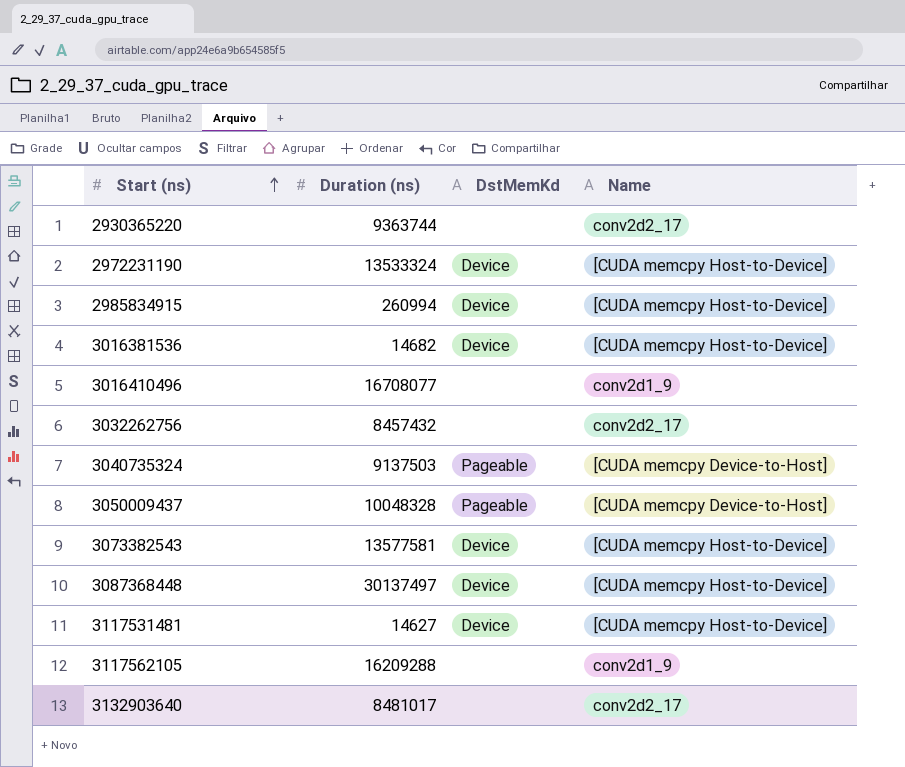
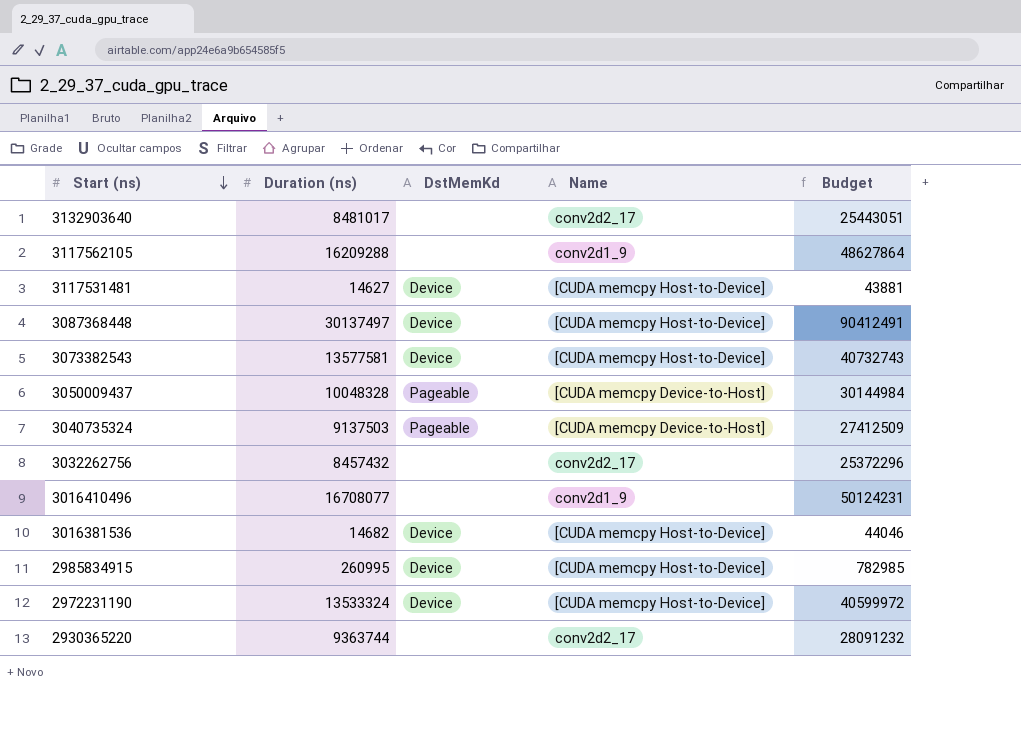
row order: Start (ns) ascending -> Start (ns) descending
column Budget | formula: none -> [Duration (ns)] * 3
2985834915 | Duration (ns): 260994 -> 260995

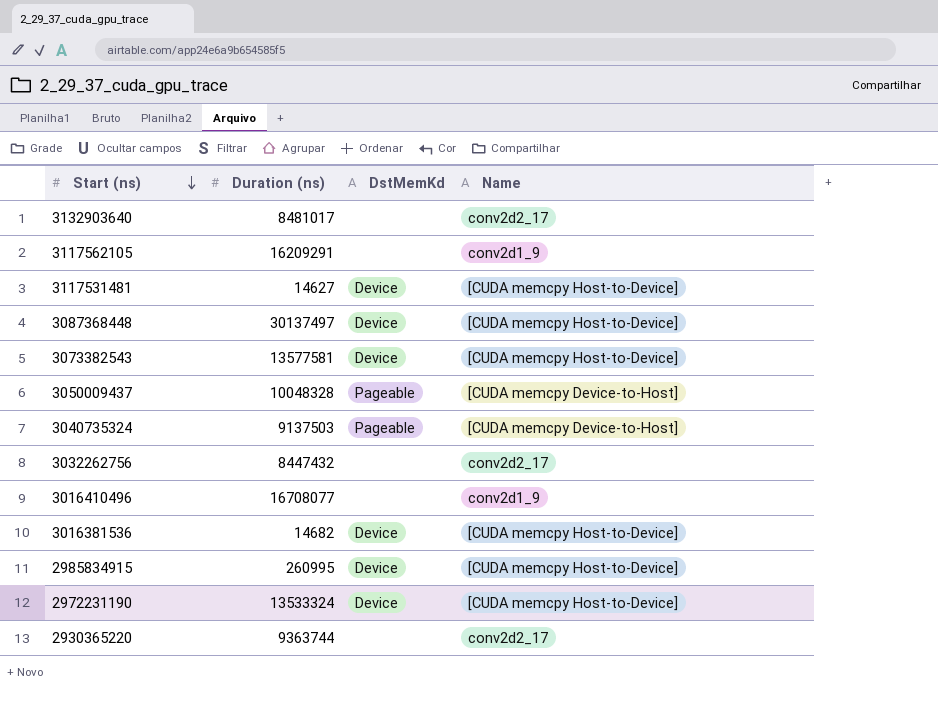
column Budget | formula: [Duration (ns)] * 3 -> none
3117562105 | Duration (ns): 16209288 -> 16209291
3032262756 | Duration (ns): 8457432 -> 8447432

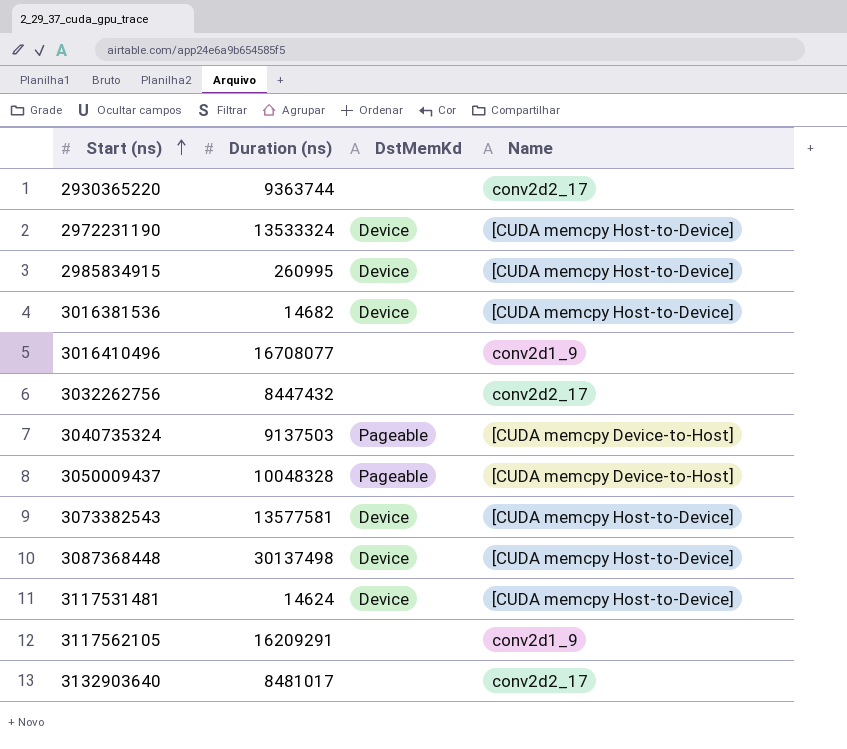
row order: Start (ns) descending -> Start (ns) ascending
3087368448 | Duration (ns): 30137497 -> 30137498
3117531481 | Duration (ns): 14627 -> 14624

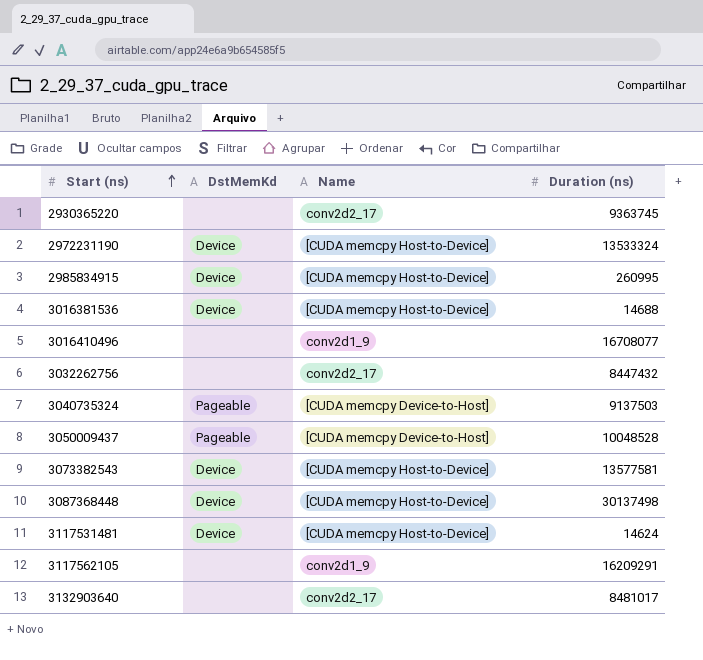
column Duration (ns) | position: 2 -> 4
2930365220 | Duration (ns): 9363744 -> 9363745
3016381536 | Duration (ns): 14682 -> 14688
3050009437 | Duration (ns): 10048328 -> 10048528

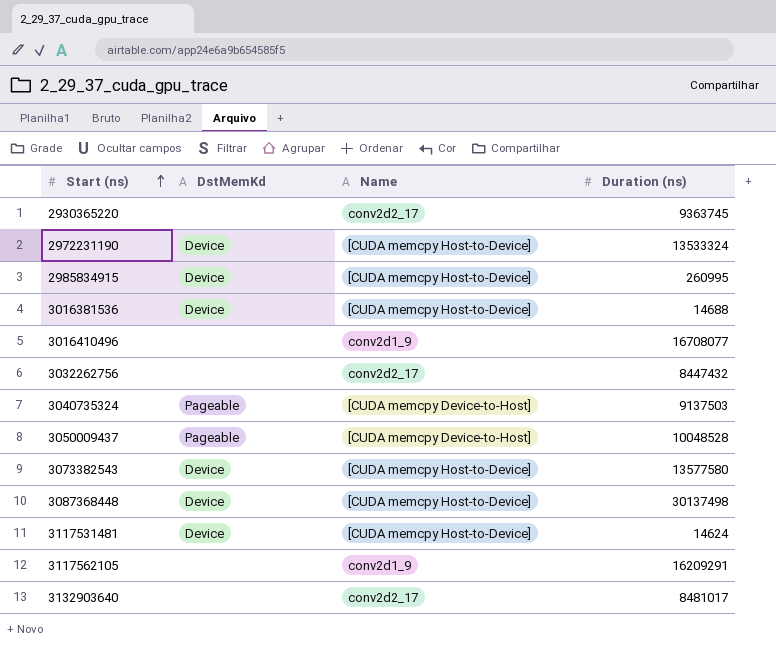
3073382543 | Duration (ns): 13577581 -> 13577580

